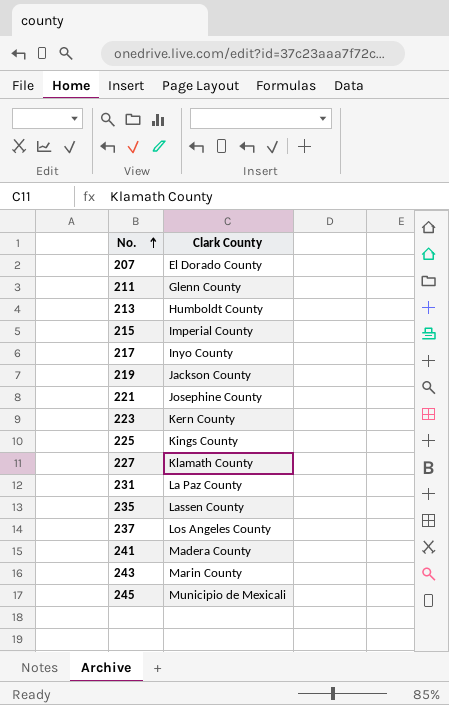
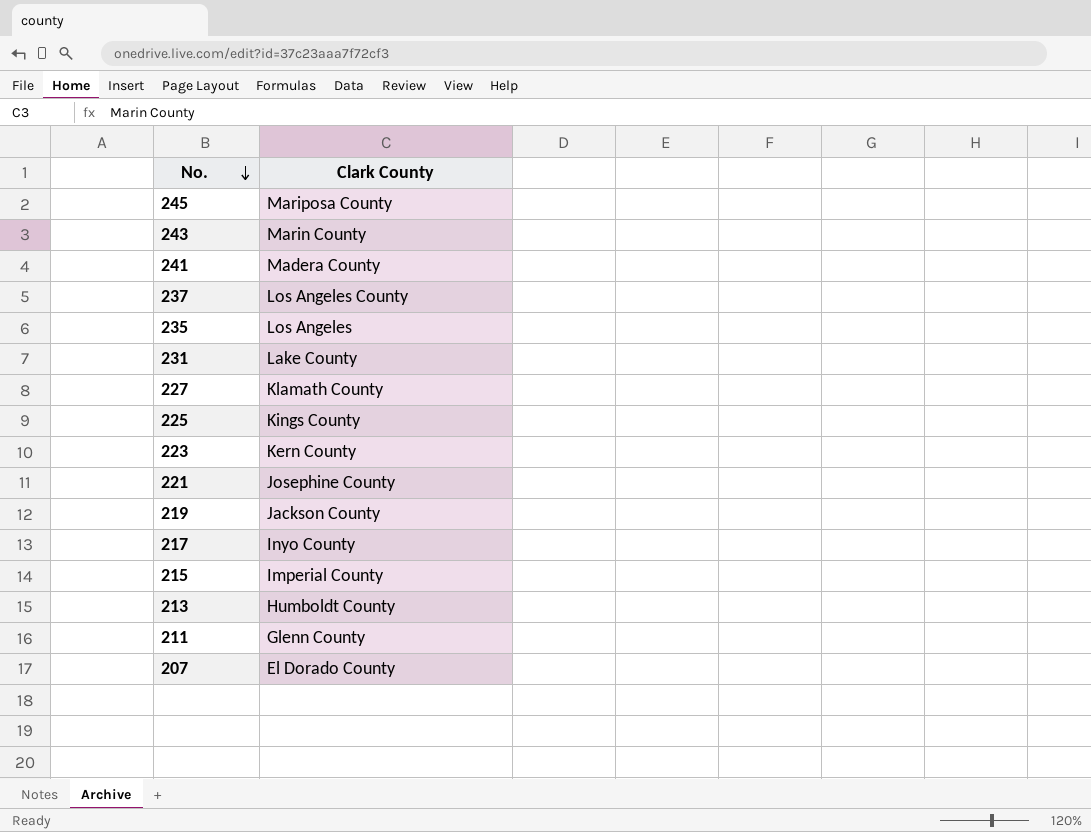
row order: No. ascending -> No. descending
245 | Clark County: Municipio de Mexicali -> Mariposa County
235 | Clark County: Lassen County -> Los Angeles
231 | Clark County: La Paz County -> Lake County

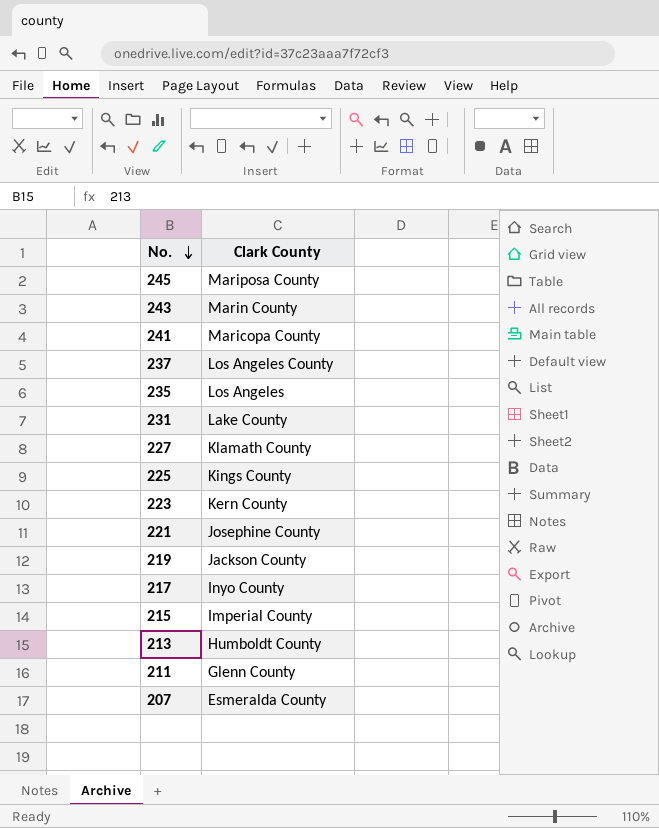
241 | Clark County: Madera County -> Maricopa County
207 | Clark County: El Dorado County -> Esmeralda County

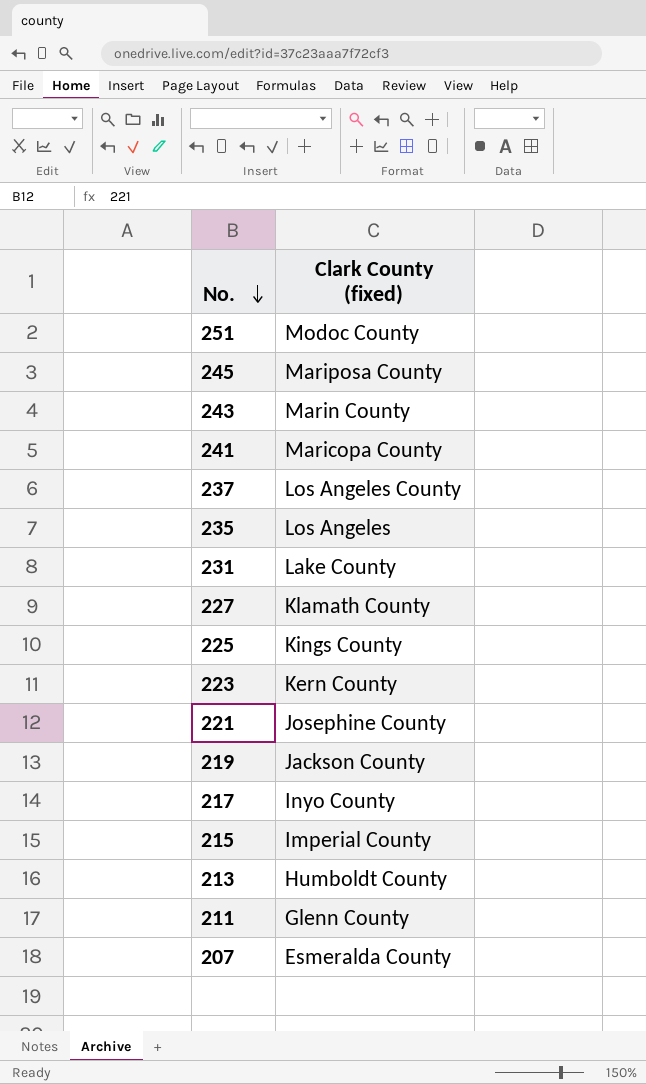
column name: Clark County -> Clark County (fixed)
row 251: none -> Modoc County

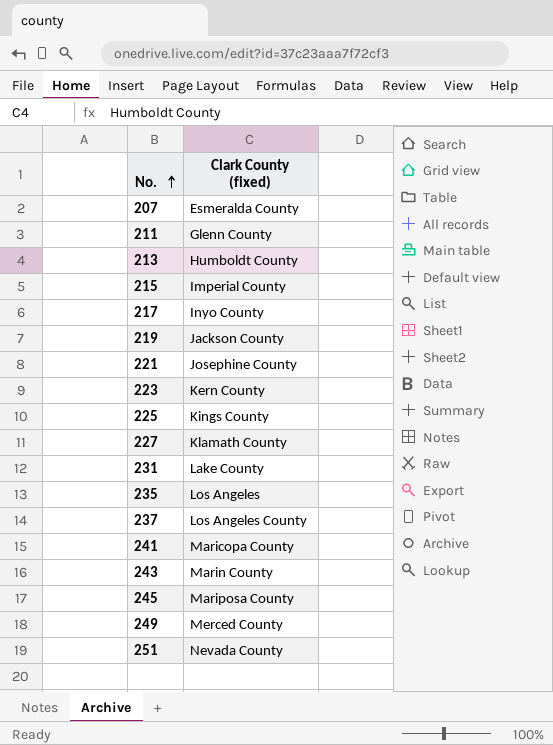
row order: No. descending -> No. ascending
row 249: none -> Merced County
251 | Clark County (fixed): Modoc County -> Nevada County

